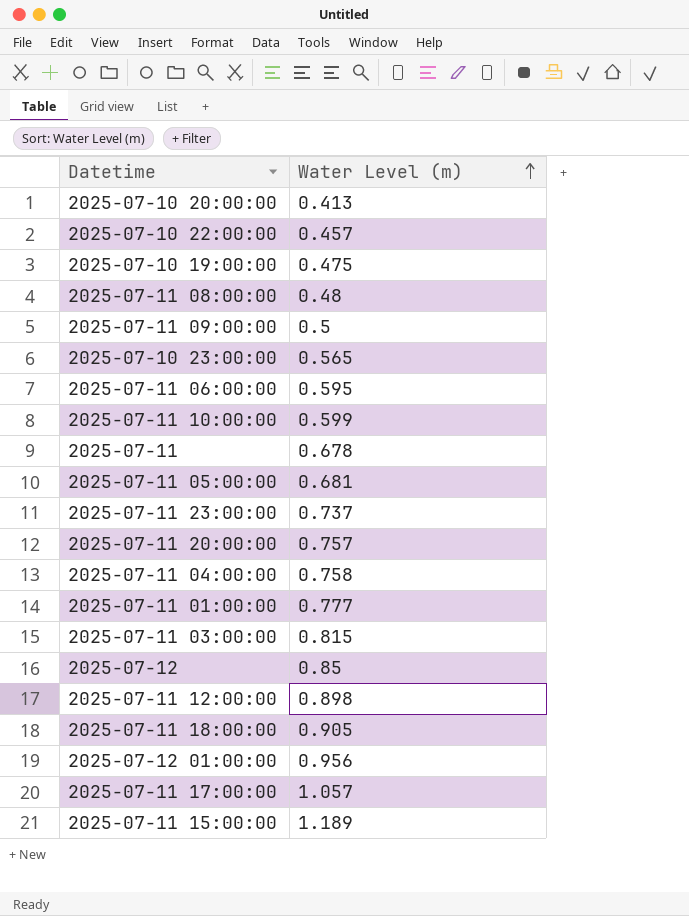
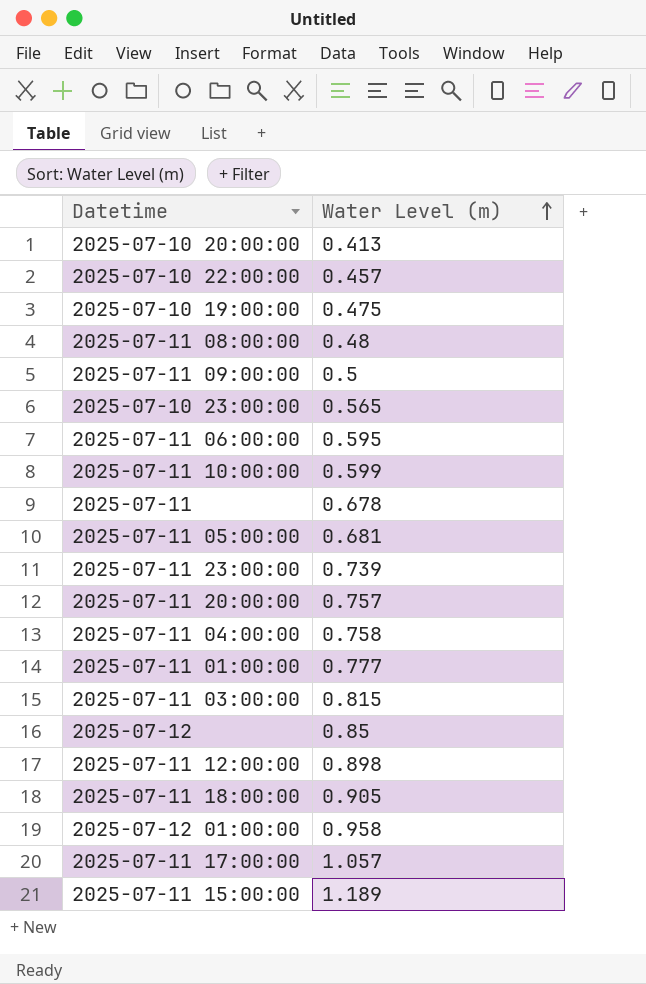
2025-07-11 23:00:00 | Water Level (m): 0.737 -> 0.739
2025-07-12 01:00:00 | Water Level (m): 0.956 -> 0.958

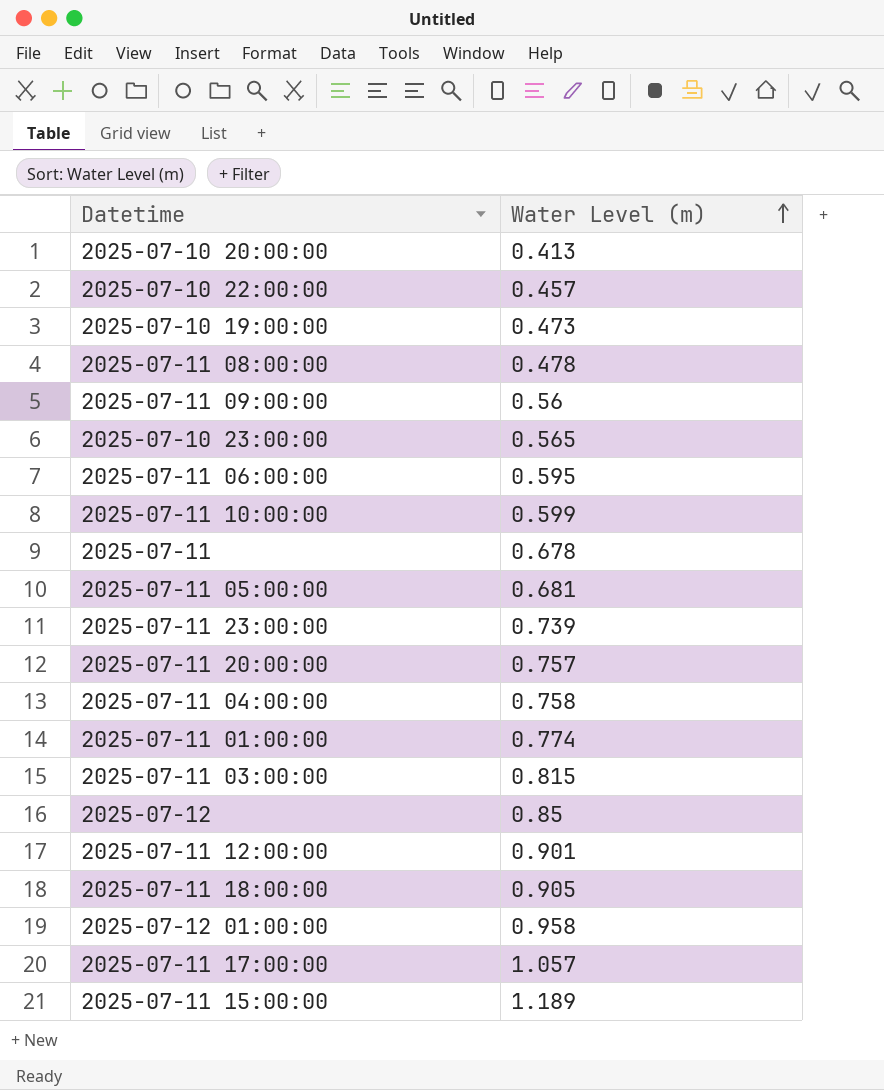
2025-07-10 19:00:00 | Water Level (m): 0.475 -> 0.473
2025-07-11 08:00:00 | Water Level (m): 0.48 -> 0.478
2025-07-11 09:00:00 | Water Level (m): 0.5 -> 0.56
2025-07-11 01:00:00 | Water Level (m): 0.777 -> 0.774
2025-07-11 12:00:00 | Water Level (m): 0.898 -> 0.901

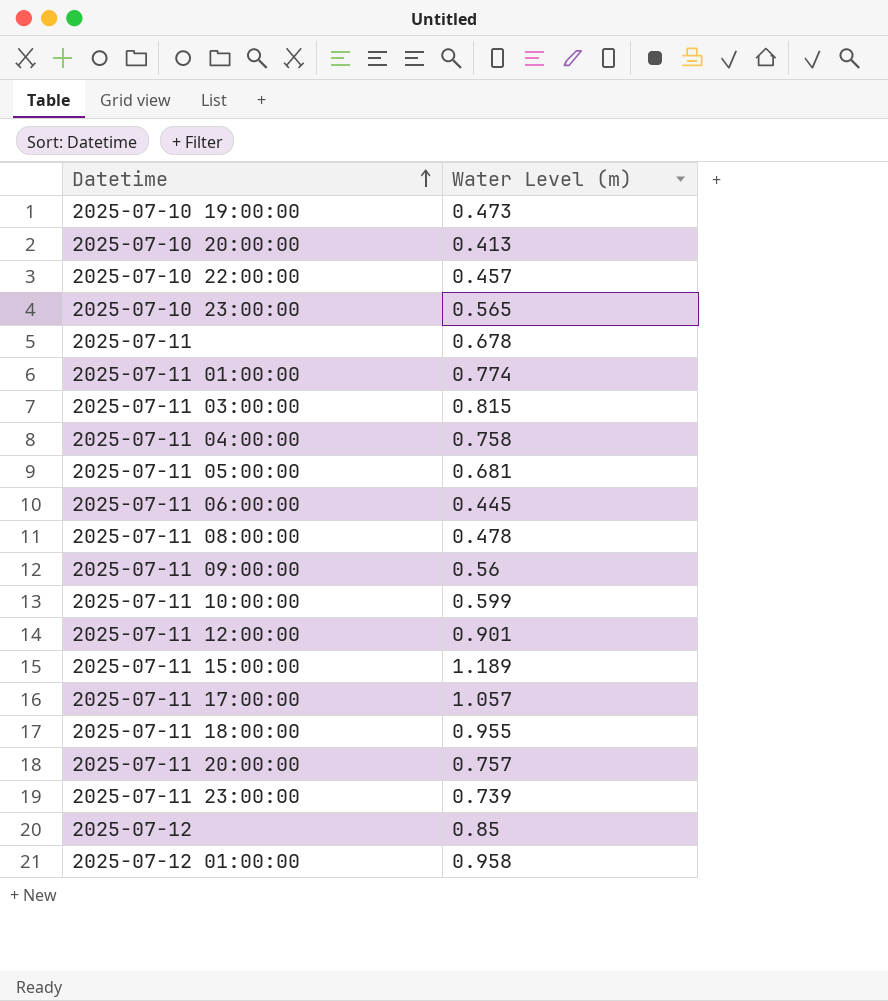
row order: Water Level (m) ascending -> Datetime ascending
2025-07-11 06:00:00 | Water Level (m): 0.595 -> 0.445
2025-07-11 18:00:00 | Water Level (m): 0.905 -> 0.955

